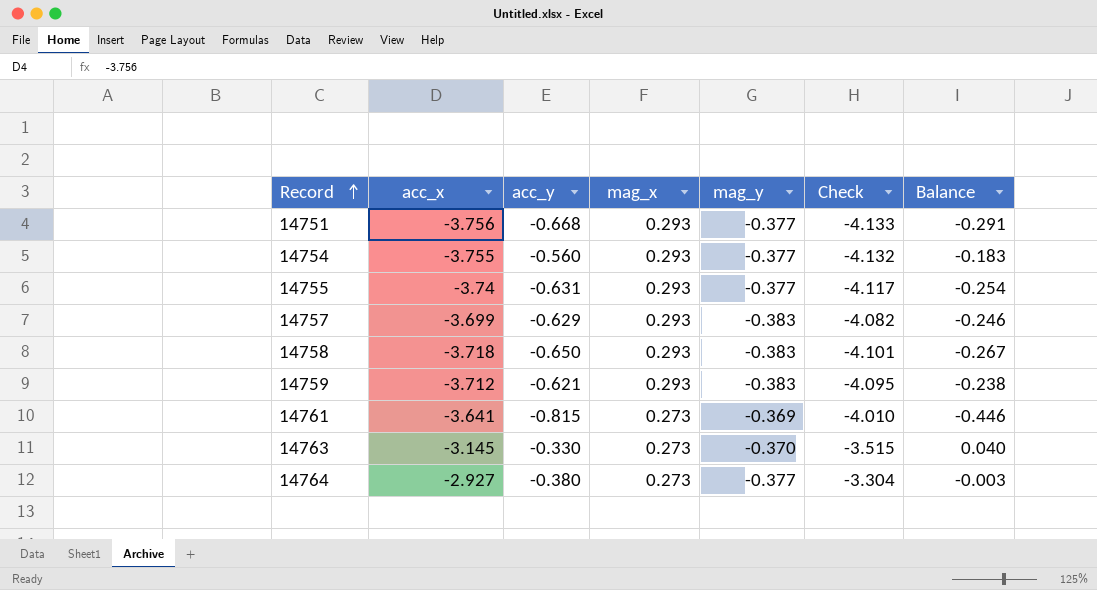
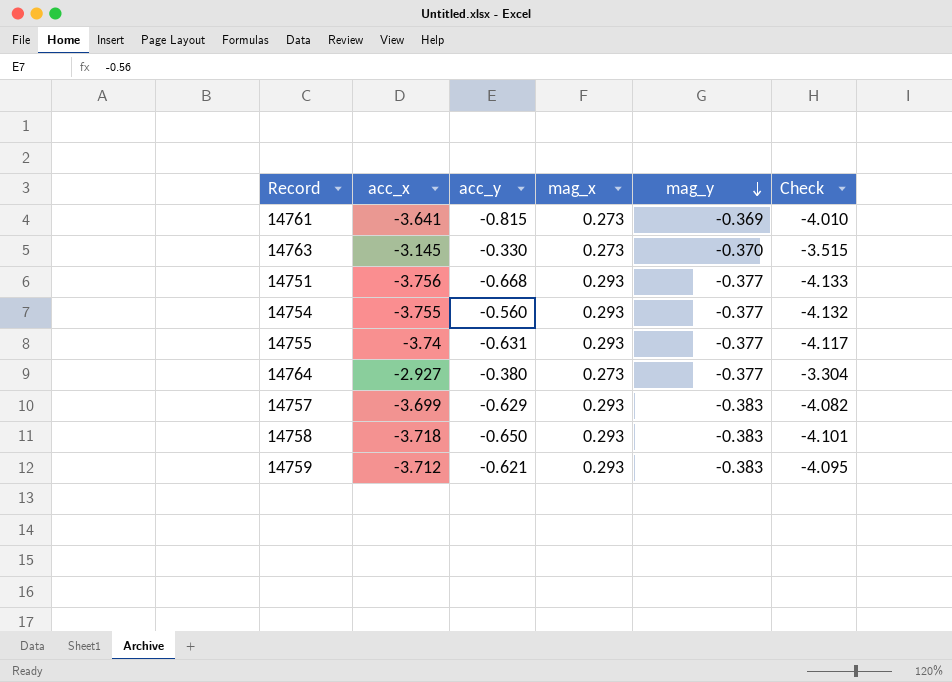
row order: Record ascending -> mag_y descending
column Balance | formula: [acc_y] - [mag_y] -> none

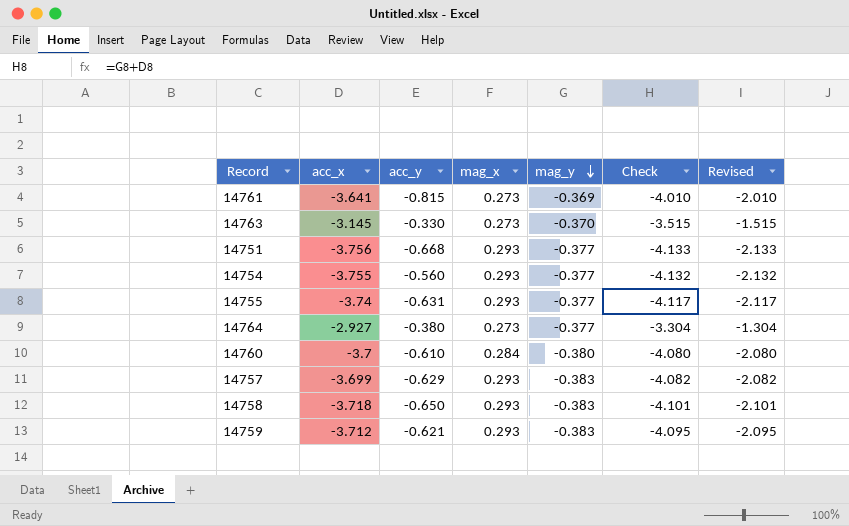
column Revised | formula: none -> [Check] + 2
row 14760: none -> -3.7 | -0.610 | 0.284 | -0.380 | -4.080 | -2.080

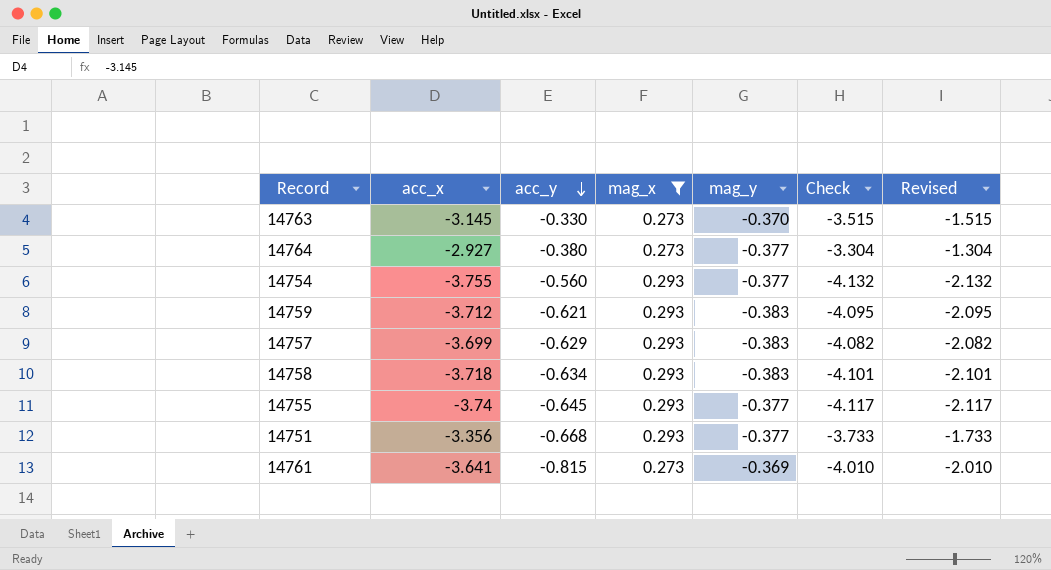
filter: none -> mag_x != 0.284
row order: mag_y descending -> acc_y descending
14758 | acc_y: -0.650 -> -0.634
14755 | acc_y: -0.631 -> -0.645
14751 | acc_x: -3.756 -> -3.356
14751 | Check: -4.133 -> -3.733
14751 | Revised: -2.133 -> -1.733

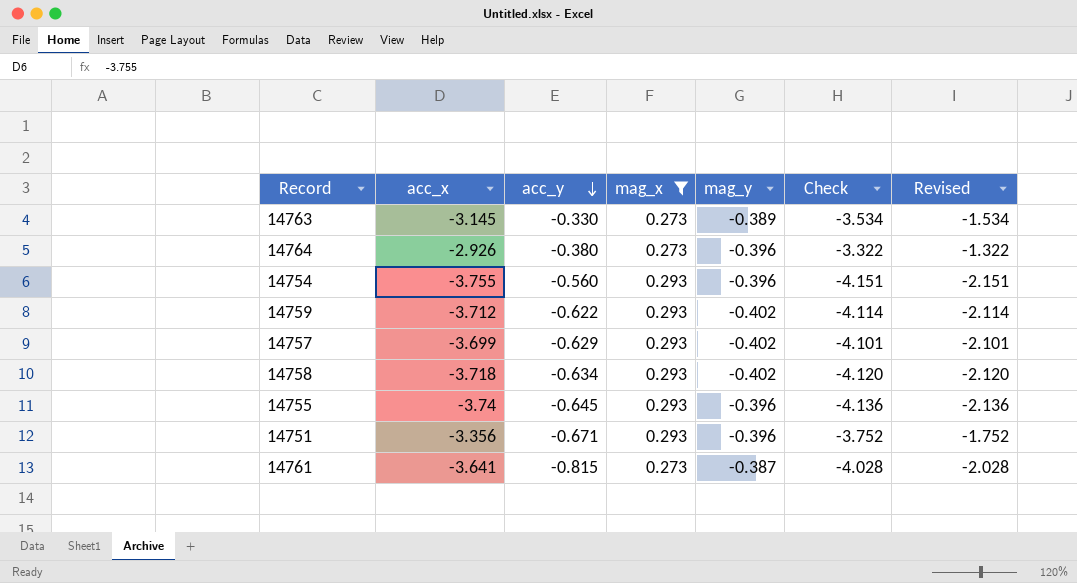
14763 | mag_y: -0.370 -> -0.389
14763 | Check: -3.515 -> -3.534
14763 | Revised: -1.515 -> -1.534
14764 | acc_x: -2.927 -> -2.926
14764 | mag_y: -0.377 -> -0.396
14764 | Check: -3.304 -> -3.322
14764 | Revised: -1.304 -> -1.322
14754 | mag_y: -0.377 -> -0.396
14754 | Check: -4.132 -> -4.151
14754 | Revised: -2.132 -> -2.151
14759 | acc_y: -0.621 -> -0.622
14759 | mag_y: -0.383 -> -0.402
14759 | Check: -4.095 -> -4.114
14759 | Revised: -2.095 -> -2.114
14757 | mag_y: -0.383 -> -0.402
14757 | Check: -4.082 -> -4.101
14757 | Revised: -2.082 -> -2.101
14758 | mag_y: -0.383 -> -0.402
14758 | Check: -4.101 -> -4.120
14758 | Revised: -2.101 -> -2.120
14755 | mag_y: -0.377 -> -0.396
14755 | Check: -4.117 -> -4.136
14755 | Revised: -2.117 -> -2.136
14751 | acc_y: -0.668 -> -0.671
14751 | mag_y: -0.377 -> -0.396
14751 | Check: -3.733 -> -3.752
14751 | Revised: -1.733 -> -1.752
14761 | mag_y: -0.369 -> -0.387
14761 | Check: -4.010 -> -4.028
14761 | Revised: -2.010 -> -2.028

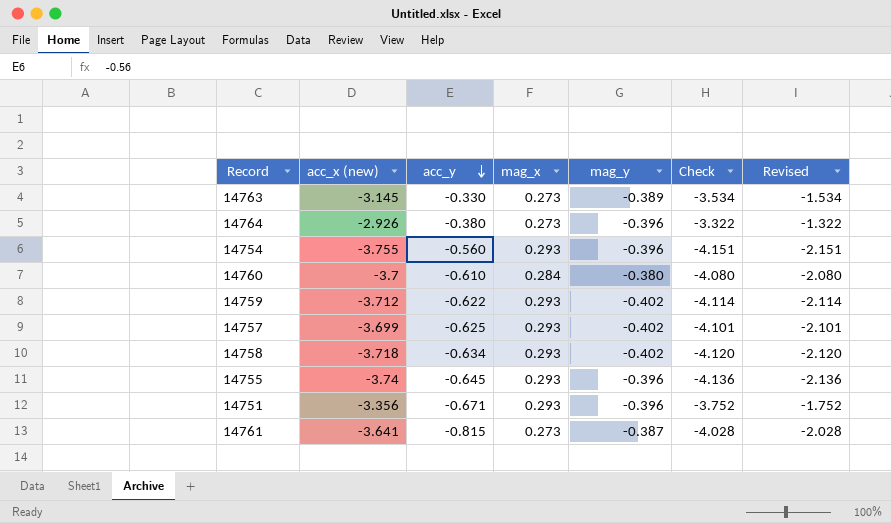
filter: mag_x != 0.284 -> none
column name: acc_x -> acc_x (new)
14757 | acc_y: -0.629 -> -0.625

